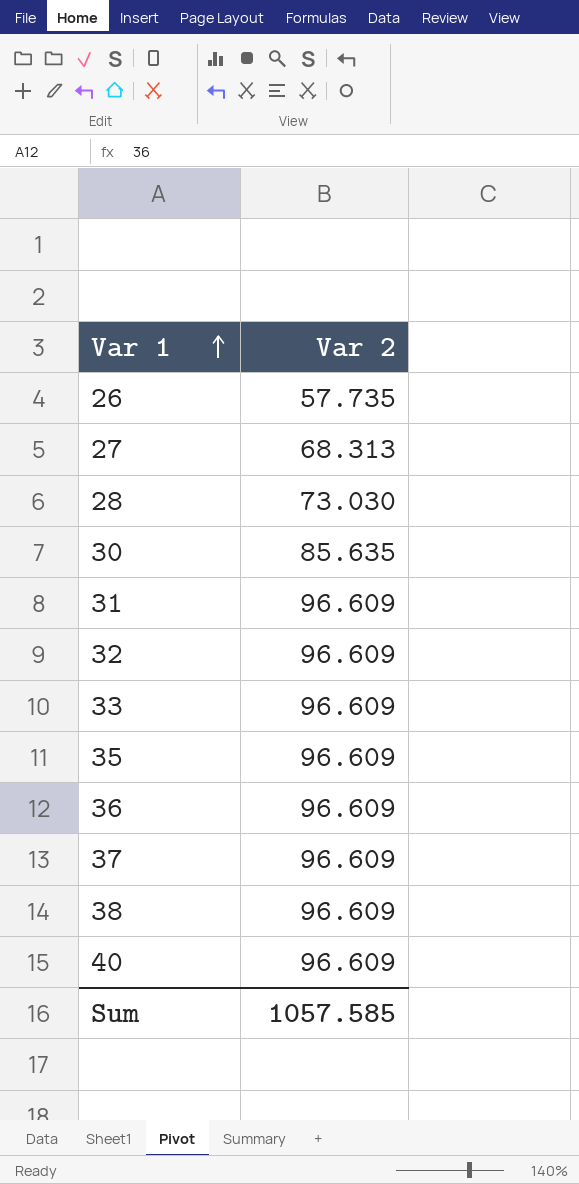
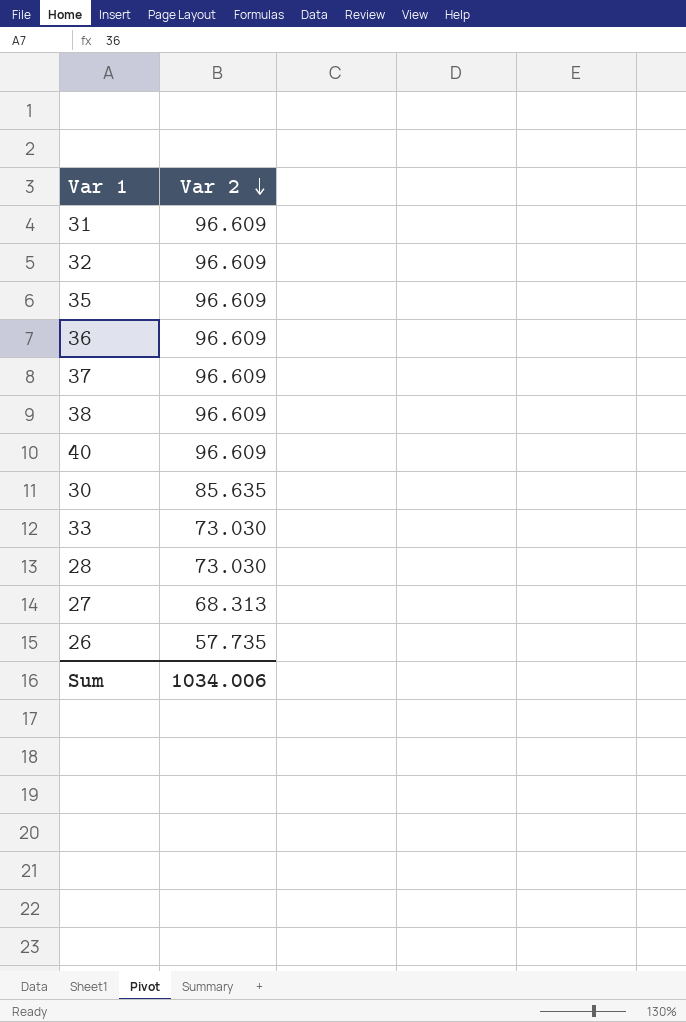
row order: Var 1 ascending -> Var 2 descending
33 | Var 2: 96.609 -> 73.030
Sum | Var 2: 1057.585 -> 1034.006

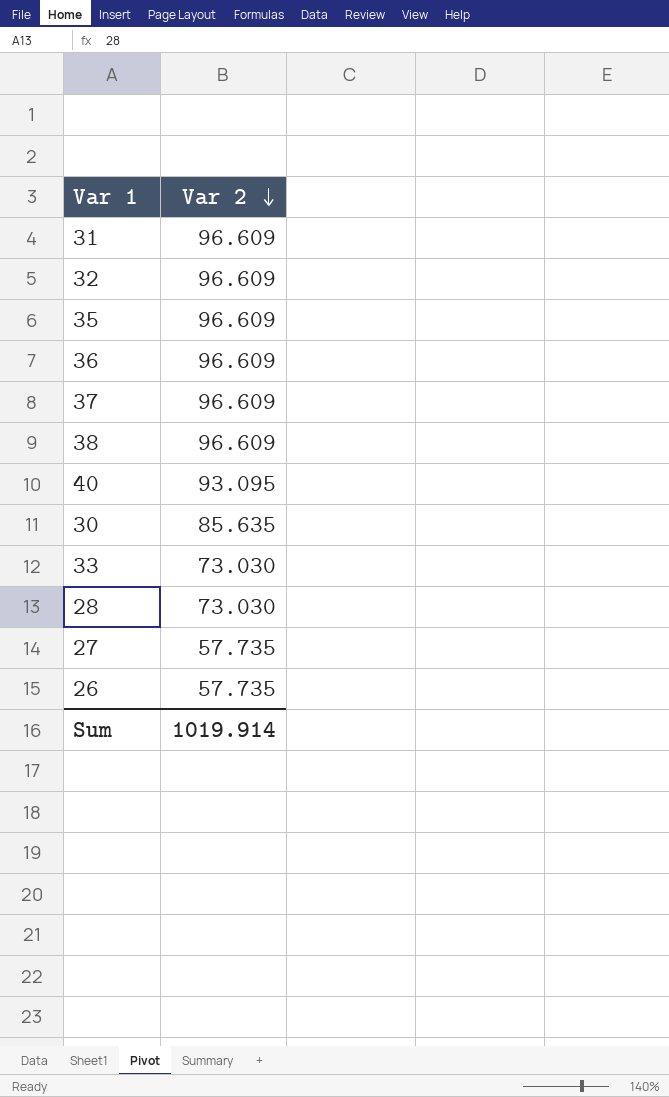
40 | Var 2: 96.609 -> 93.095
27 | Var 2: 68.313 -> 57.735
Sum | Var 2: 1034.006 -> 1019.914

